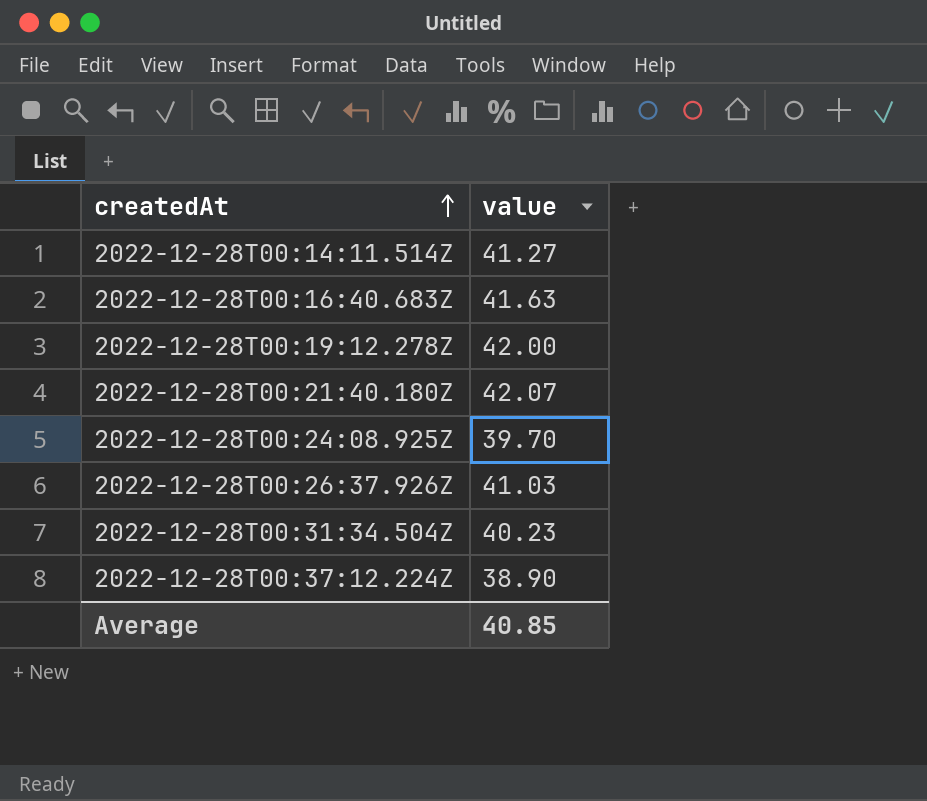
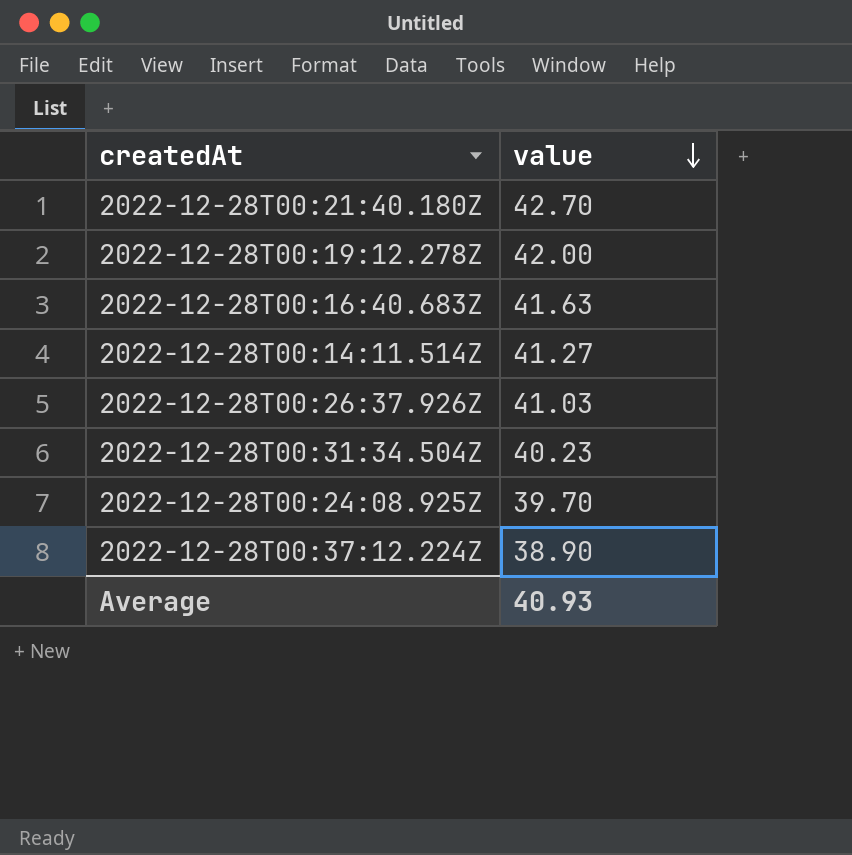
row order: createdAt ascending -> value descending
2022-12-28T00:21:40.180Z | value: 42.07 -> 42.70
Average | value: 40.85 -> 40.93

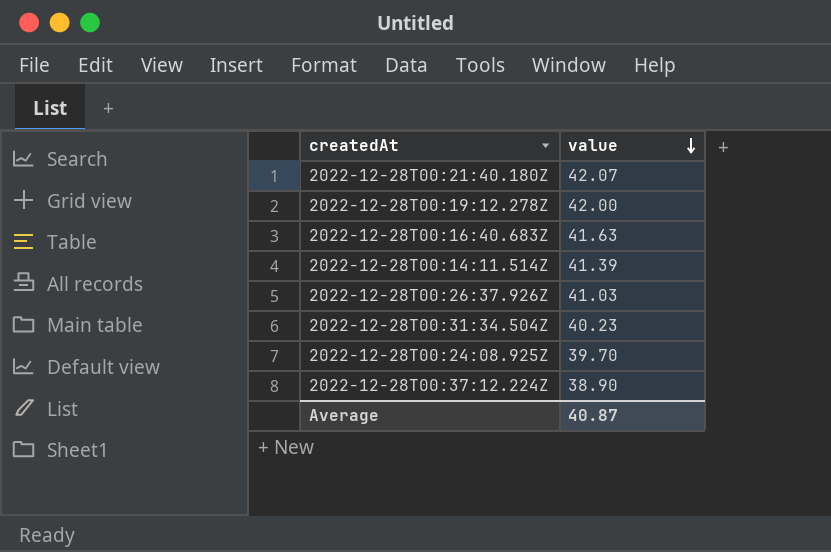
2022-12-28T00:21:40.180Z | value: 42.70 -> 42.07
2022-12-28T00:14:11.514Z | value: 41.27 -> 41.39
Average | value: 40.93 -> 40.87

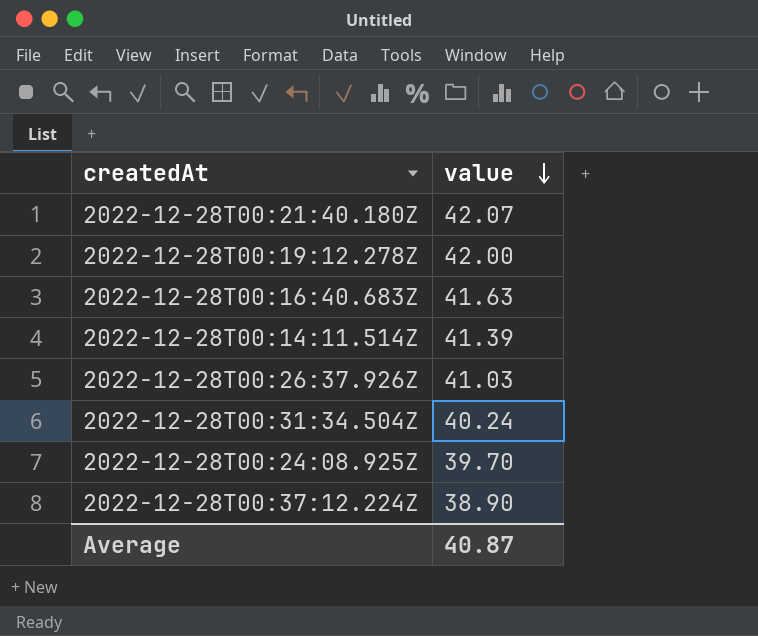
2022-12-28T00:31:34.504Z | value: 40.23 -> 40.24

